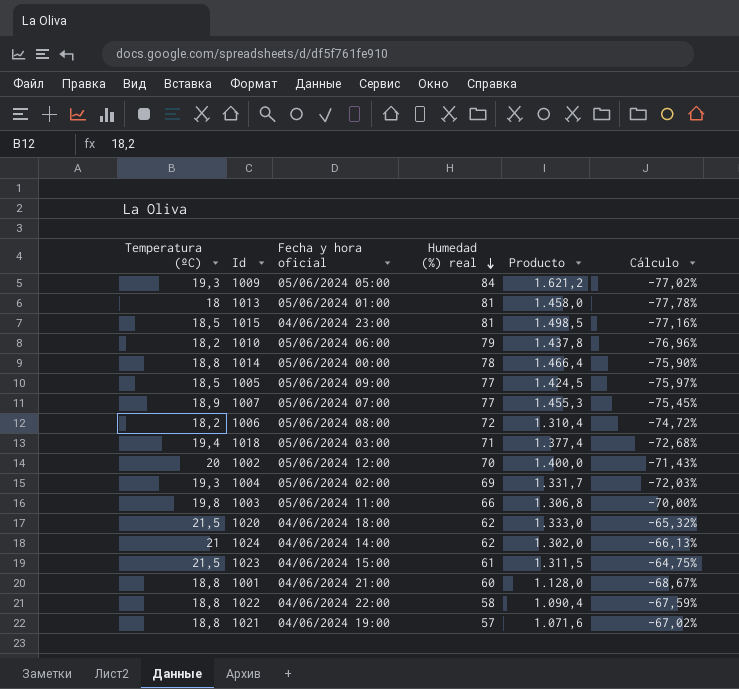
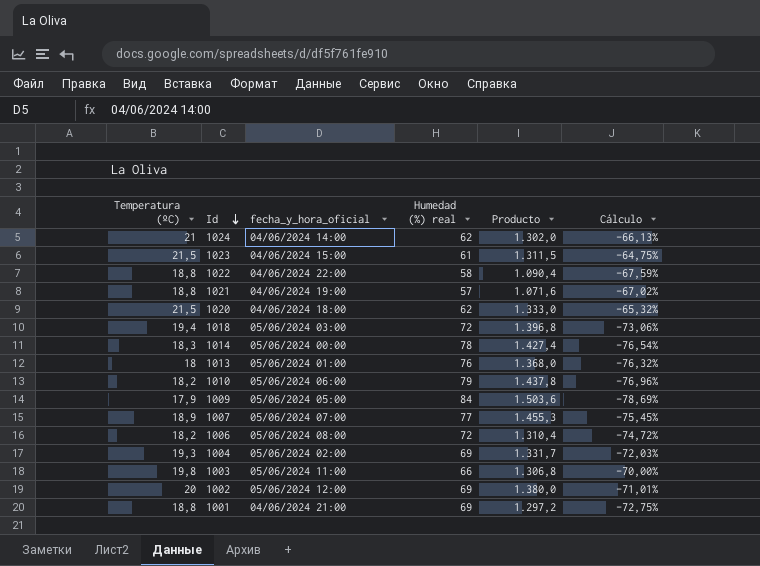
row order: Humedad (%) real descending -> Id descending
column name: Fecha y hora oficial -> fecha_y_hora_oficial
row 1015: 18,5 | 04/06/2024 23:00 | 81 | 1.498,5 | -77,16% -> none
row 1005: 18,5 | 05/06/2024 09:00 | 77 | 1.424,5 | -75,97% -> none
1018 | Humedad (%) real: 71 -> 72
1018 | Producto: 1.377,4 -> 1.396,8
1018 | Cálculo: -72,68% -> -73,06%
1014 | Temperatura (ºC): 18,8 -> 18,3
1014 | Producto: 1.466,4 -> 1.427,4
1014 | Cálculo: -75,90% -> -76,54%
1013 | Humedad (%) real: 81 -> 76
1013 | Producto: 1.458,0 -> 1.368,0
1013 | Cálculo: -77,78% -> -76,32%
1009 | Temperatura (ºC): 19,3 -> 17,9
1009 | Producto: 1.621,2 -> 1.503,6
1009 | Cálculo: -77,02% -> -78,69%
1002 | Humedad (%) real: 70 -> 69
1002 | Producto: 1.400,0 -> 1.380,0
1002 | Cálculo: -71,43% -> -71,01%
1001 | Humedad (%) real: 60 -> 69
1001 | Producto: 1.128,0 -> 1.297,2
1001 | Cálculo: -68,67% -> -72,75%

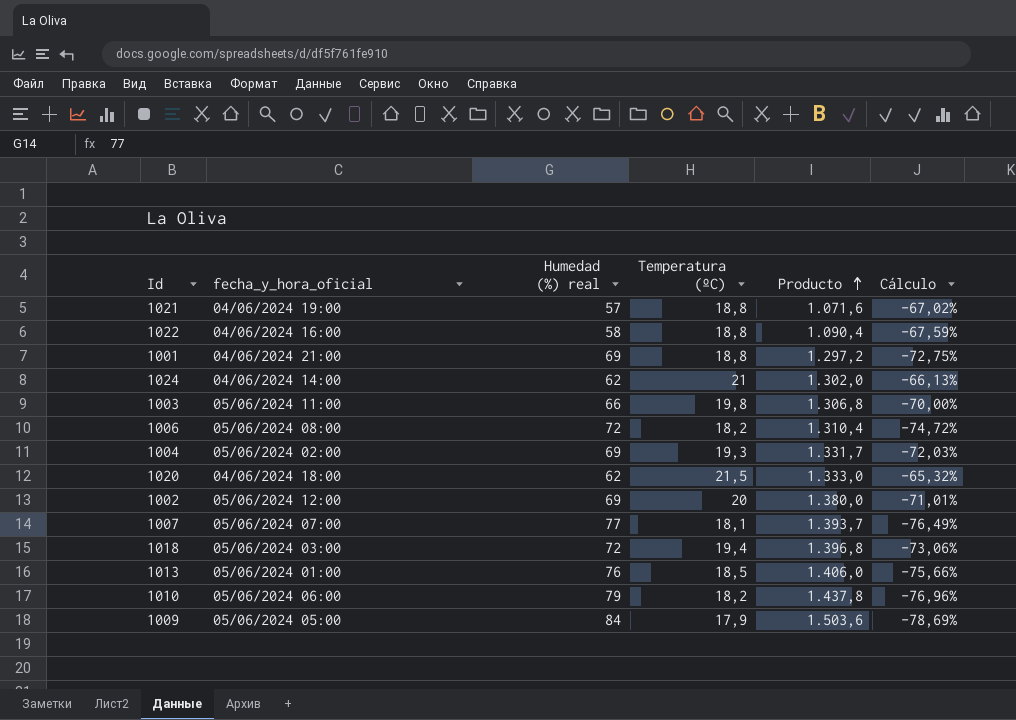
row order: Id descending -> Producto ascending
column Temperatura (ºC) | position: 1 -> 4
row 1023: 21,5 | 04/06/2024 15:00 | 61 | 1.311,5 | -64,75% -> none
row 1014: 18,3 | 05/06/2024 00:00 | 78 | 1.427,4 | -76,54% -> none
1022 | fecha_y_hora_oficial: 04/06/2024 22:00 -> 04/06/2024 16:00
1007 | Temperatura (ºC): 18,9 -> 18,1
1007 | Producto: 1.455,3 -> 1.393,7
1007 | Cálculo: -75,45% -> -76,49%
1013 | Temperatura (ºC): 18 -> 18,5
1013 | Producto: 1.368,0 -> 1.406,0
1013 | Cálculo: -76,32% -> -75,66%

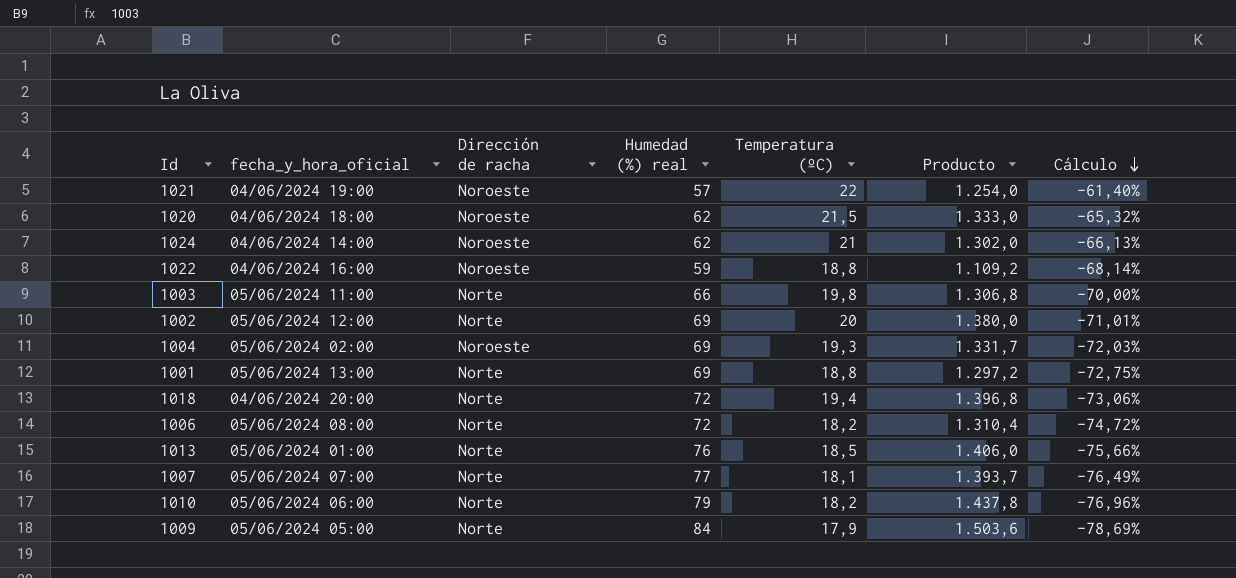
row order: Producto ascending -> Cálculo descending
column Dirección de racha | position: none -> 3
1021 | Temperatura (ºC): 18,8 -> 22
1021 | Producto: 1.071,6 -> 1.254,0
1021 | Cálculo: -67,02% -> -61,40%
1022 | Humedad (%) real: 58 -> 59
1022 | Producto: 1.090,4 -> 1.109,2
1022 | Cálculo: -67,59% -> -68,14%
1001 | fecha_y_hora_oficial: 04/06/2024 21:00 -> 05/06/2024 13:00
1018 | fecha_y_hora_oficial: 05/06/2024 03:00 -> 04/06/2024 20:00

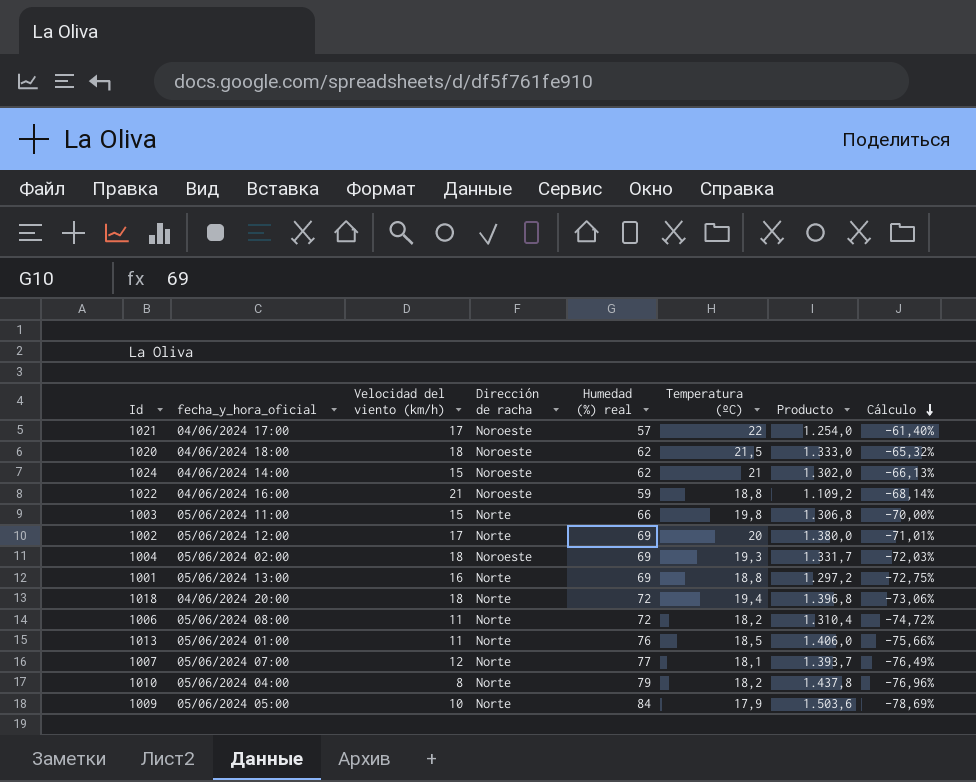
column Velocidad del viento (km/h) | position: none -> 3
1021 | fecha_y_hora_oficial: 04/06/2024 19:00 -> 04/06/2024 17:00
1010 | fecha_y_hora_oficial: 05/06/2024 06:00 -> 05/06/2024 04:00

